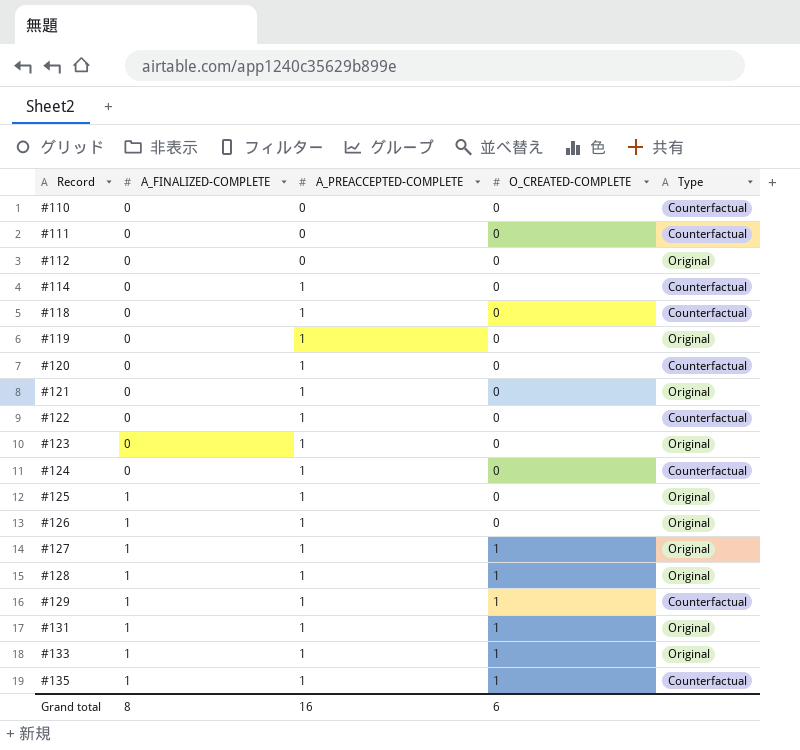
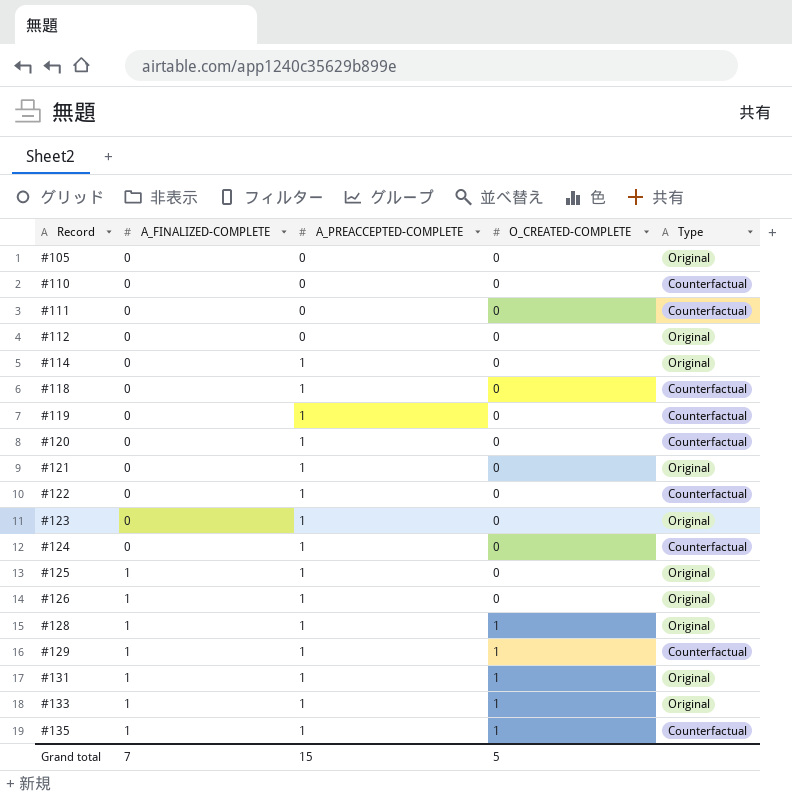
row #127: 1 | 1 | 1 | Original -> none
row #105: none -> 0 | 0 | 0 | Original
#114 | Type: Counterfactual -> Original
#119 | Type: Original -> Counterfactual
Grand total | A_FINALIZED-COMPLETE: 8 -> 7
Grand total | A_PREACCEPTED-COMPLETE: 16 -> 15
Grand total | O_CREATED-COMPLETE: 6 -> 5

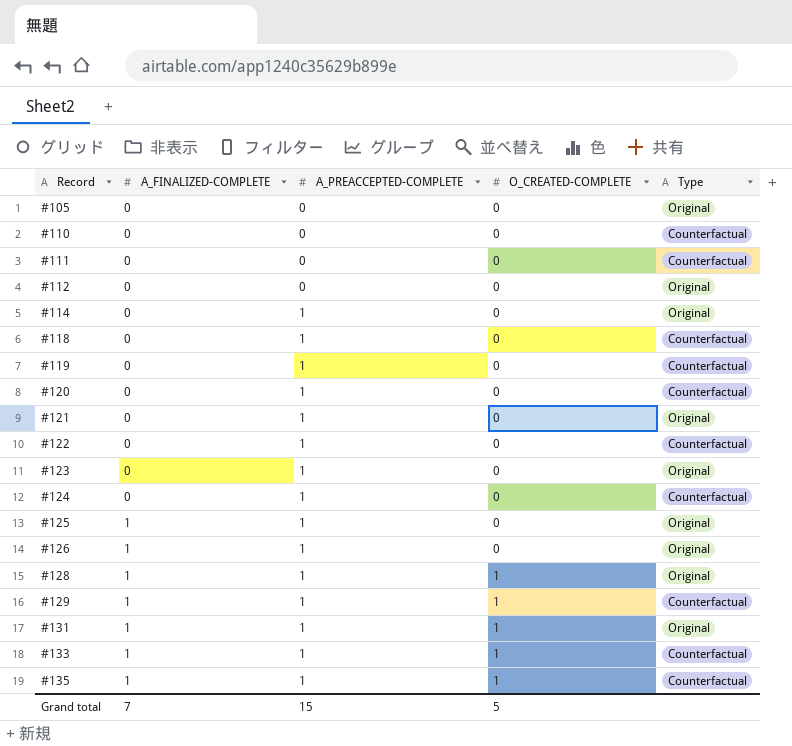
#133 | Type: Original -> Counterfactual

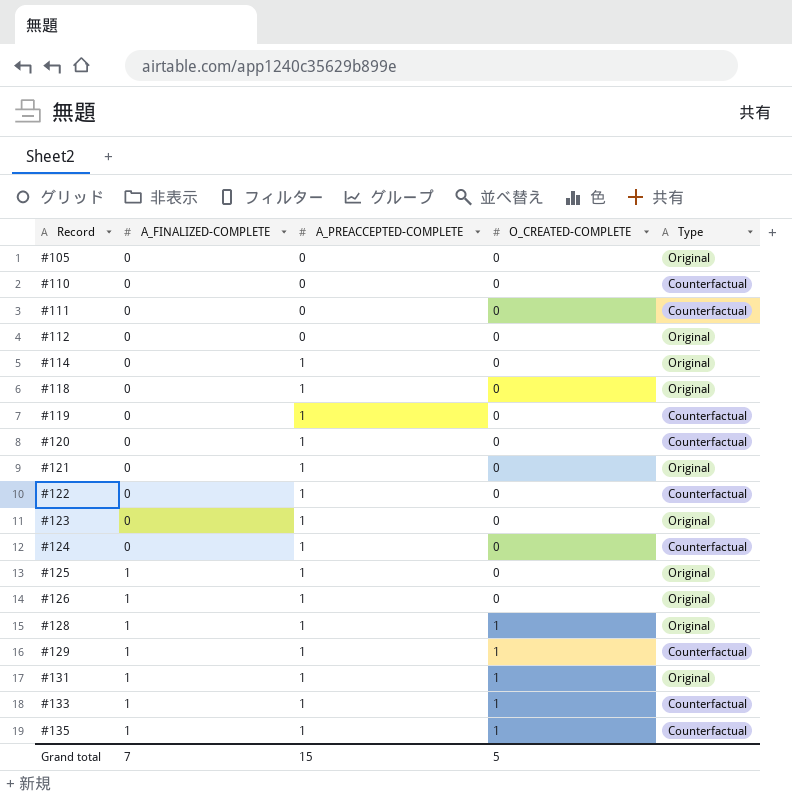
#118 | Type: Counterfactual -> Original

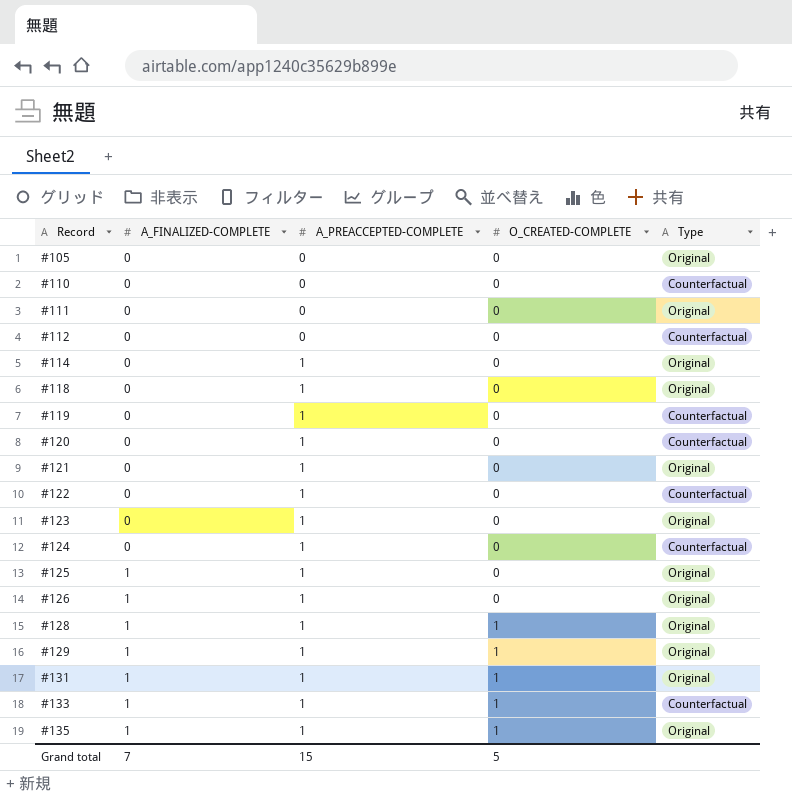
#111 | Type: Counterfactual -> Original
#112 | Type: Original -> Counterfactual
#129 | Type: Counterfactual -> Original
#135 | Type: Counterfactual -> Original

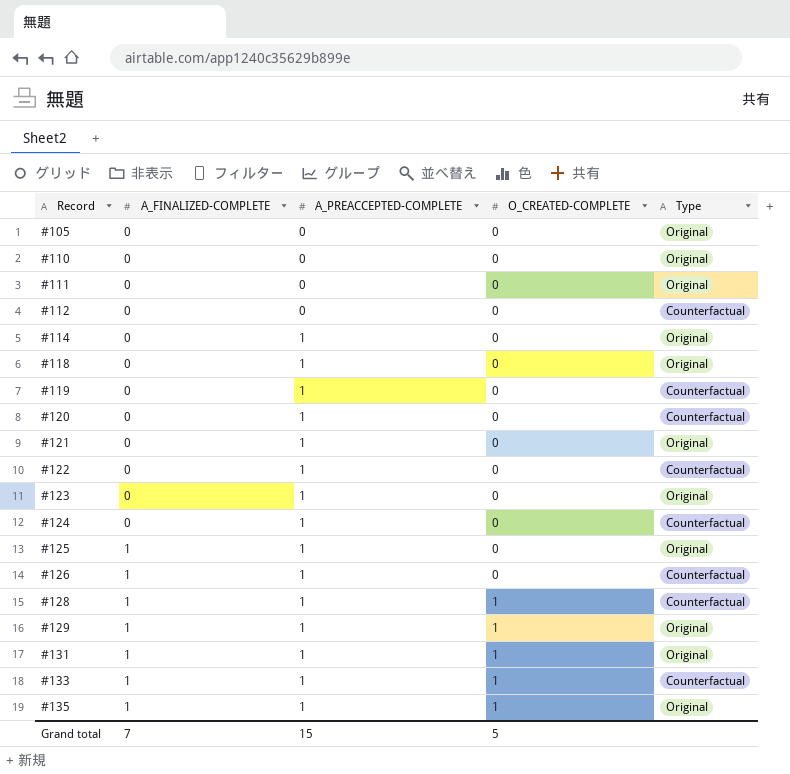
#110 | Type: Counterfactual -> Original
#126 | Type: Original -> Counterfactual
#128 | Type: Original -> Counterfactual

